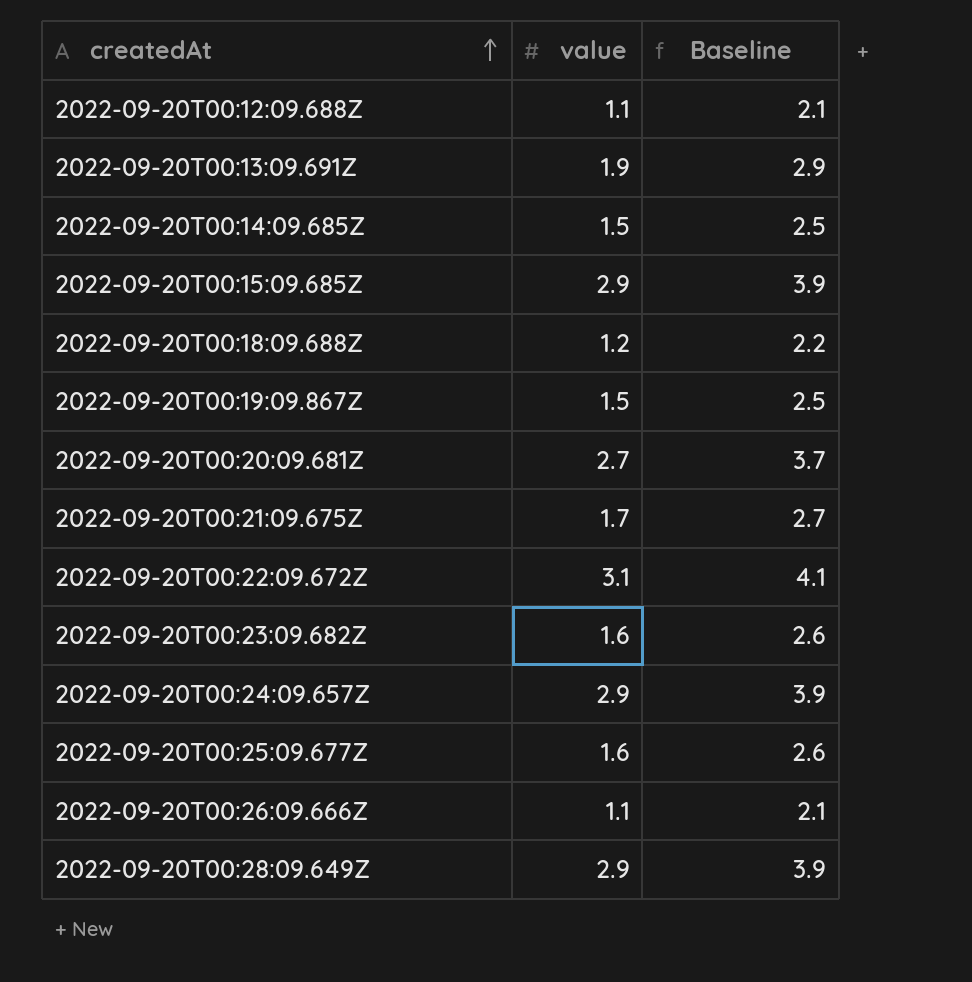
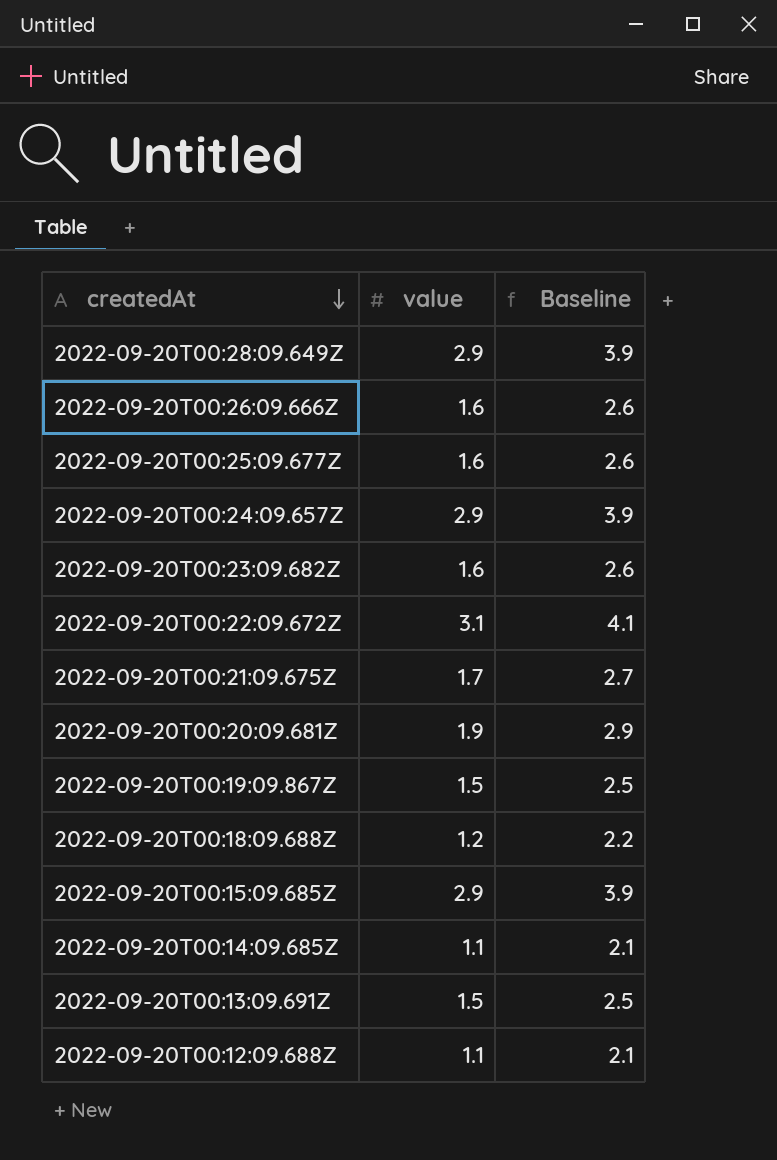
row order: createdAt ascending -> createdAt descending
2022-09-20T00:26:09.666Z | value: 1.1 -> 1.6
2022-09-20T00:26:09.666Z | Baseline: 2.1 -> 2.6
2022-09-20T00:20:09.681Z | value: 2.7 -> 1.9
2022-09-20T00:20:09.681Z | Baseline: 3.7 -> 2.9
2022-09-20T00:14:09.685Z | value: 1.5 -> 1.1
2022-09-20T00:14:09.685Z | Baseline: 2.5 -> 2.1
2022-09-20T00:13:09.691Z | value: 1.9 -> 1.5
2022-09-20T00:13:09.691Z | Baseline: 2.9 -> 2.5

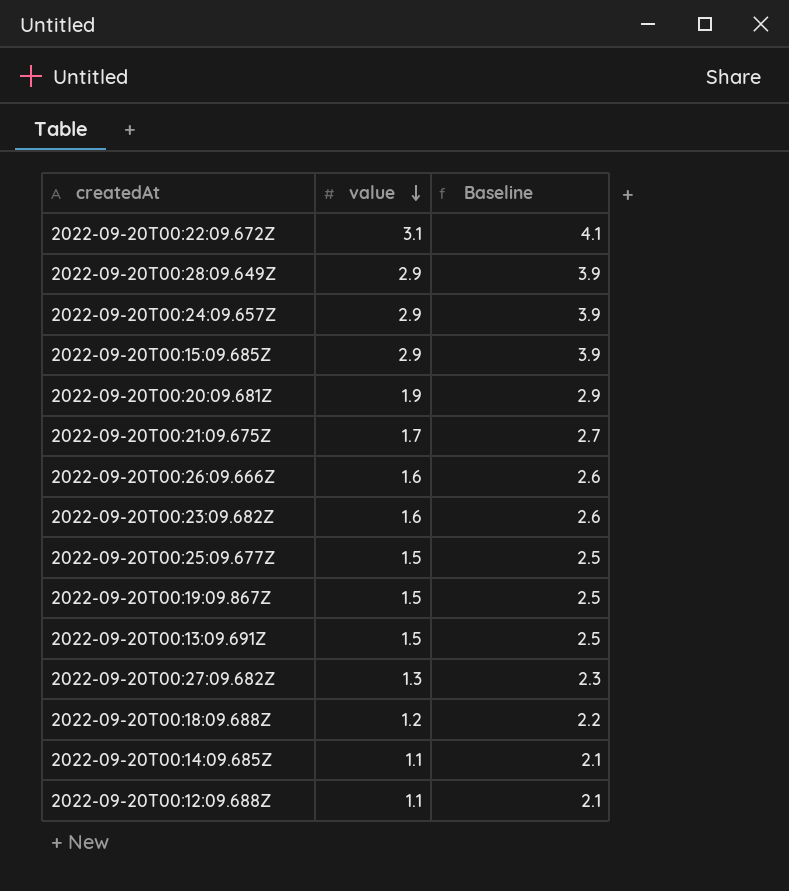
row order: createdAt descending -> value descending
2022-09-20T00:25:09.677Z | value: 1.6 -> 1.5
2022-09-20T00:25:09.677Z | Baseline: 2.6 -> 2.5
row 2022-09-20T00:27:09.682Z: none -> 1.3 | 2.3

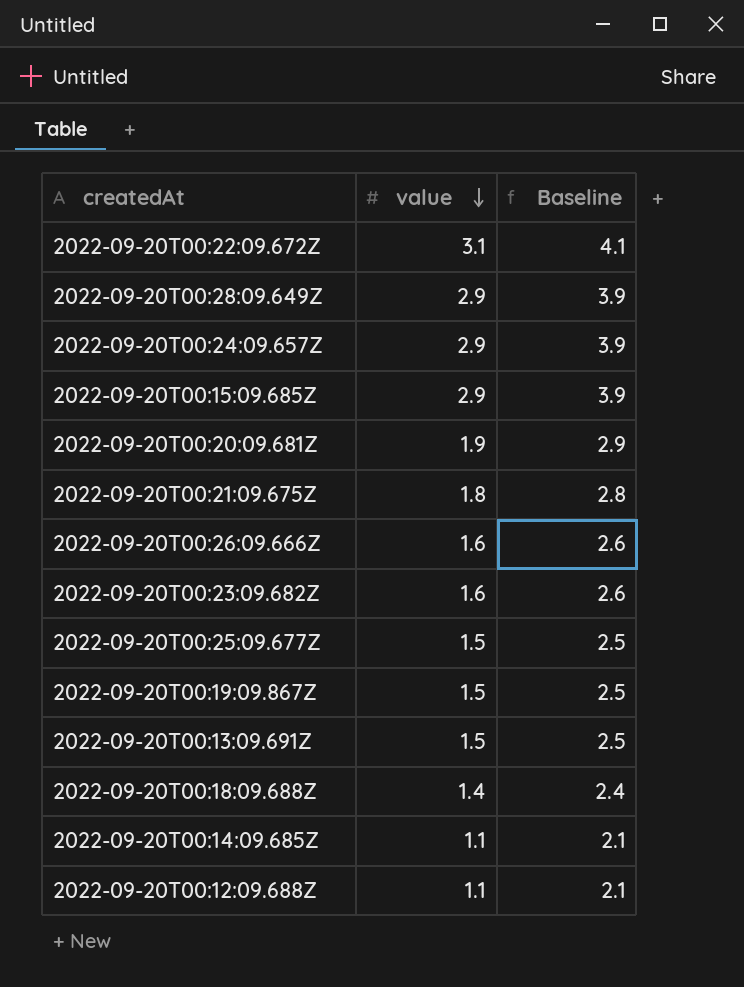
row 2022-09-20T00:27:09.682Z: 1.3 | 2.3 -> none
2022-09-20T00:21:09.675Z | value: 1.7 -> 1.8
2022-09-20T00:21:09.675Z | Baseline: 2.7 -> 2.8
2022-09-20T00:18:09.688Z | value: 1.2 -> 1.4
2022-09-20T00:18:09.688Z | Baseline: 2.2 -> 2.4

